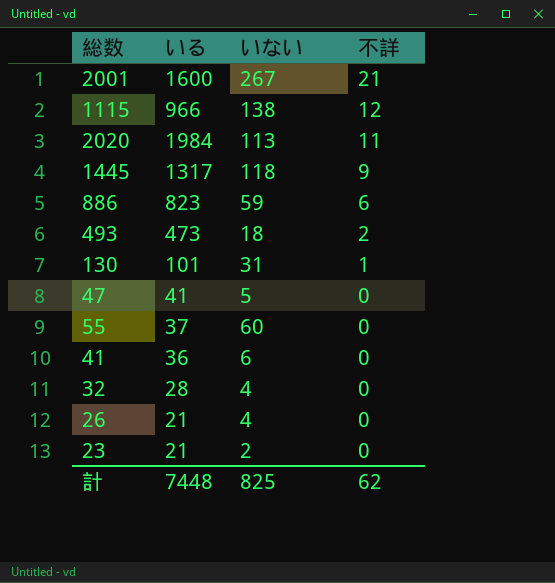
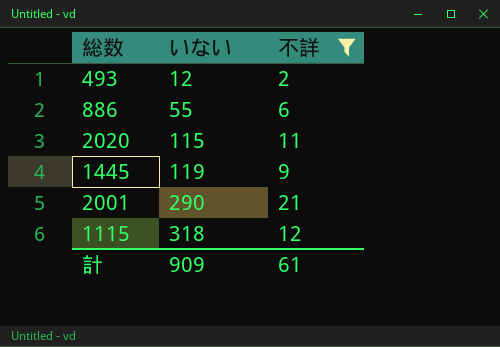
filter: none -> 不詳 >= 2
row order: 不詳 descending -> いない ascending
column いる | position: 2 -> none
493 | いない: 18 -> 12
886 | いない: 59 -> 55
2020 | いない: 113 -> 115
1445 | いない: 118 -> 119
2001 | いない: 267 -> 290
1115 | いない: 138 -> 318
計 | いない: 825 -> 909
計 | 不詳: 62 -> 61

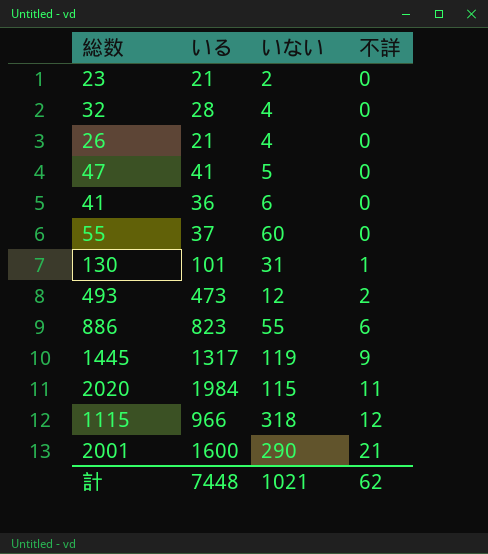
filter: 不詳 >= 2 -> none
row order: いない ascending -> 不詳 ascending
column いる | position: none -> 2
計 | いない: 909 -> 1021
計 | 不詳: 61 -> 62

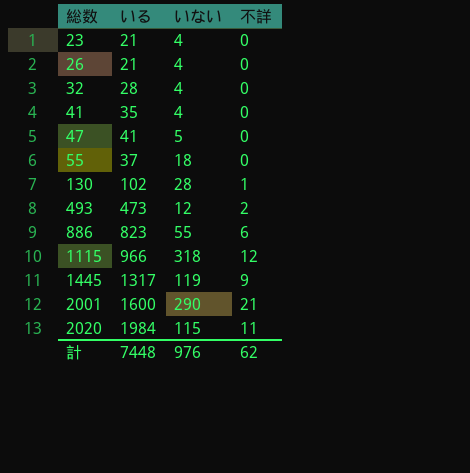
row order: 不詳 ascending -> 総数 ascending
23 | いない: 2 -> 4
41 | いる: 36 -> 35
41 | いない: 6 -> 4
55 | いない: 60 -> 18
130 | いる: 101 -> 102
130 | いない: 31 -> 28
計 | いない: 1021 -> 976

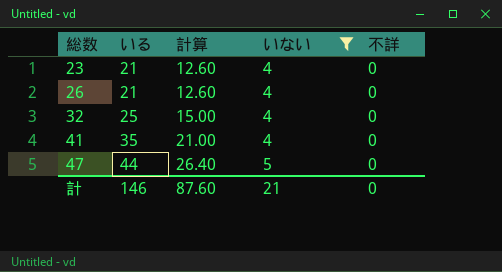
filter: none -> いない <= 5
column 計算 | formula: none -> [いる] * 0.6
32 | いる: 28 -> 25
47 | いる: 41 -> 44
計 | いる: 7448 -> 146
計 | いない: 976 -> 21
計 | 不詳: 62 -> 0

